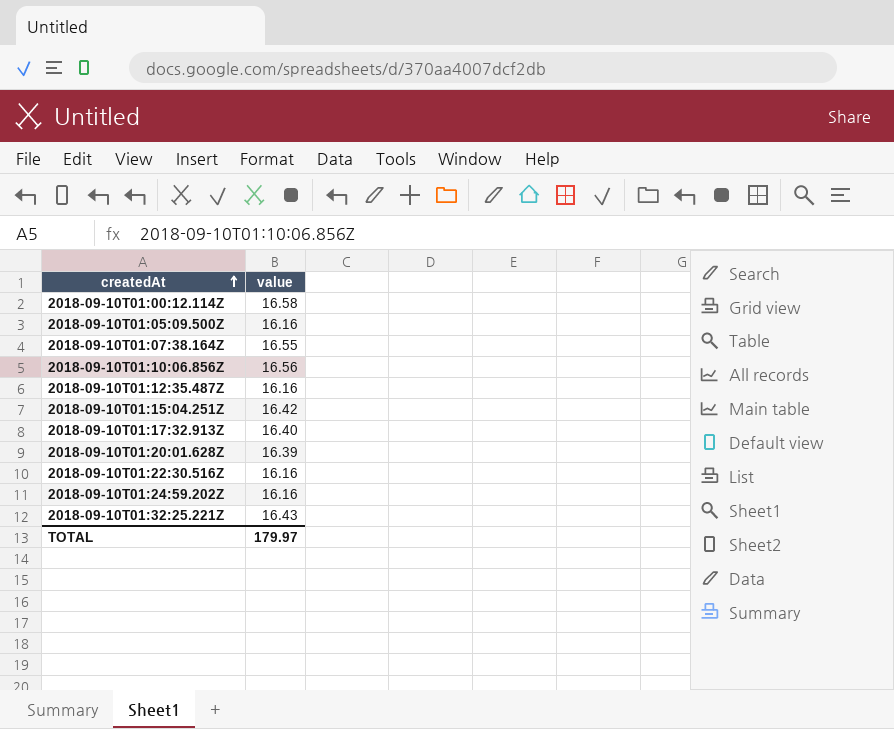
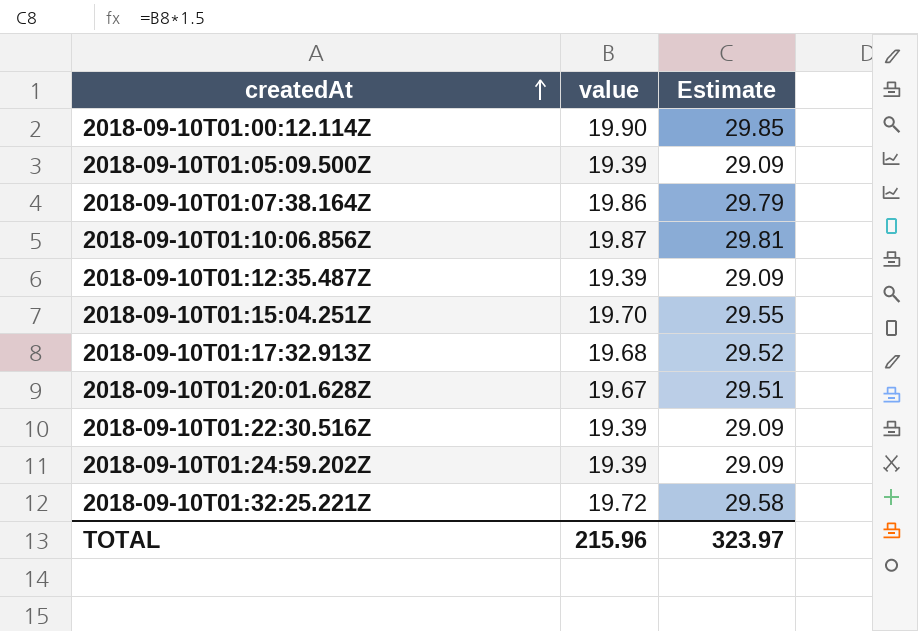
column Estimate | formula: none -> [value] * 1.5
2018-09-10T01:00:12.114Z | value: 16.58 -> 19.90
2018-09-10T01:05:09.500Z | value: 16.16 -> 19.39
2018-09-10T01:07:38.164Z | value: 16.55 -> 19.86
2018-09-10T01:10:06.856Z | value: 16.56 -> 19.87
2018-09-10T01:12:35.487Z | value: 16.16 -> 19.39
2018-09-10T01:15:04.251Z | value: 16.42 -> 19.70
2018-09-10T01:17:32.913Z | value: 16.40 -> 19.68
2018-09-10T01:20:01.628Z | value: 16.39 -> 19.67
2018-09-10T01:22:30.516Z | value: 16.16 -> 19.39
2018-09-10T01:24:59.202Z | value: 16.16 -> 19.39
2018-09-10T01:32:25.221Z | value: 16.43 -> 19.72
TOTAL | value: 179.97 -> 215.96

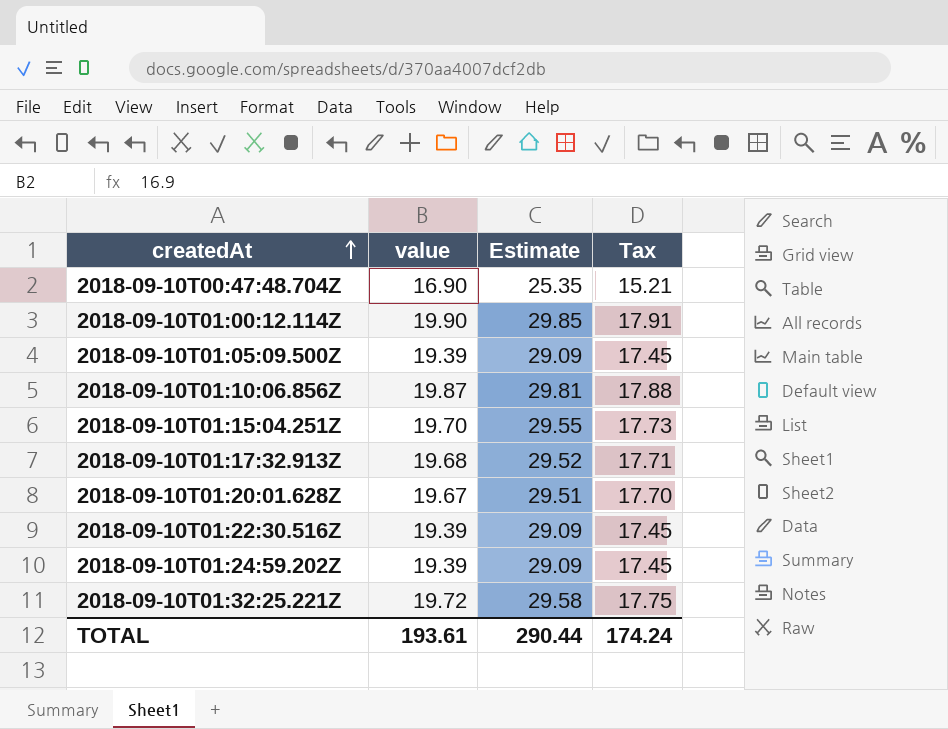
column Tax | formula: none -> [value] * 0.9
row 2018-09-10T01:07:38.164Z: 19.86 | 29.79 -> none
row 2018-09-10T01:12:35.487Z: 19.39 | 29.09 -> none
row 2018-09-10T00:47:48.704Z: none -> 16.90 | 25.35 | 15.21
TOTAL | value: 215.96 -> 193.61
TOTAL | Estimate: 323.97 -> 290.44

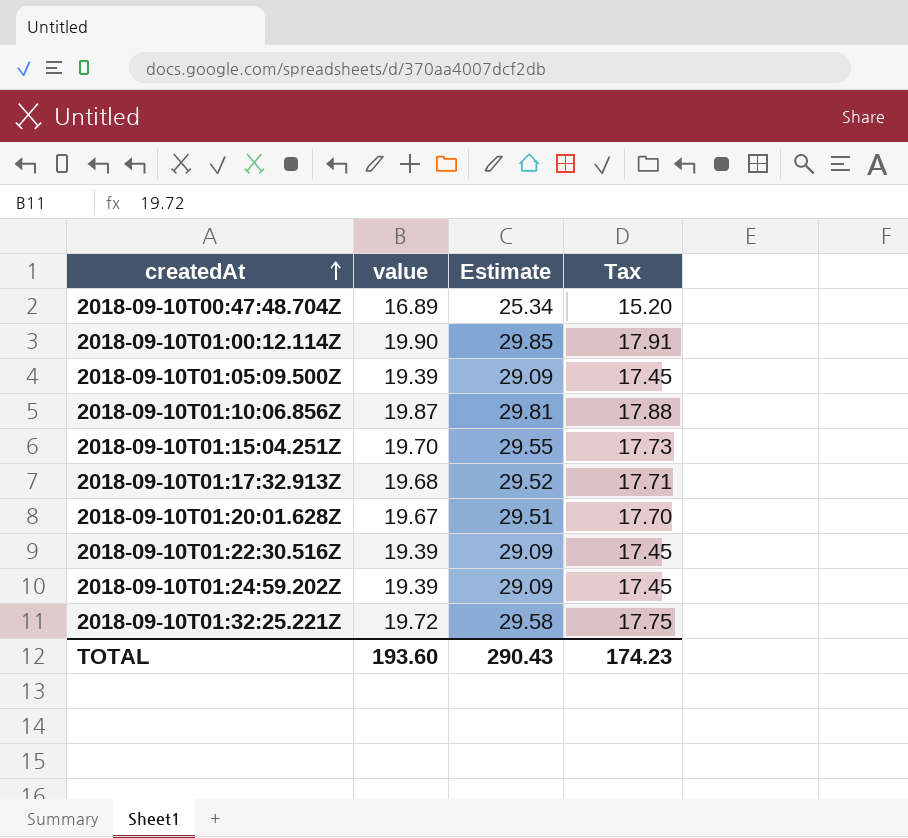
2018-09-10T00:47:48.704Z | value: 16.90 -> 16.89
2018-09-10T00:47:48.704Z | Estimate: 25.35 -> 25.34
2018-09-10T00:47:48.704Z | Tax: 15.21 -> 15.20
TOTAL | value: 193.61 -> 193.60
TOTAL | Estimate: 290.44 -> 290.43
TOTAL | Tax: 174.24 -> 174.23

